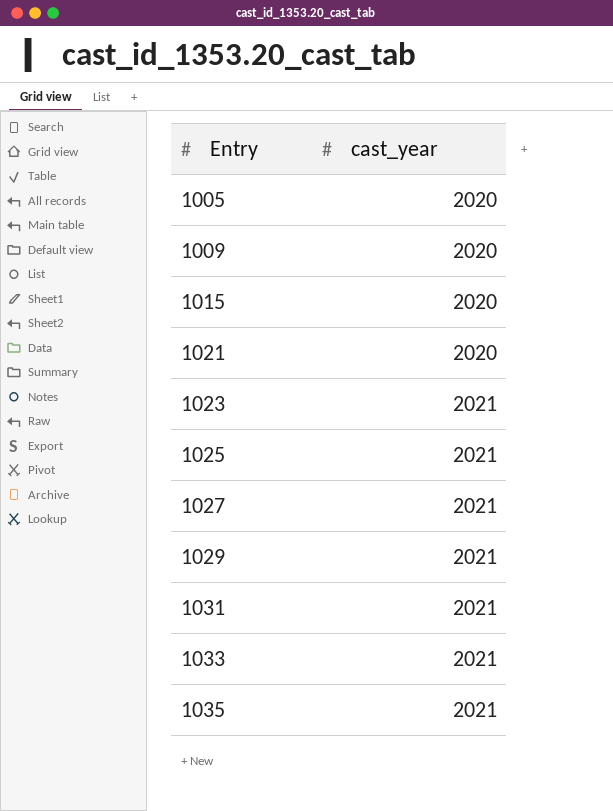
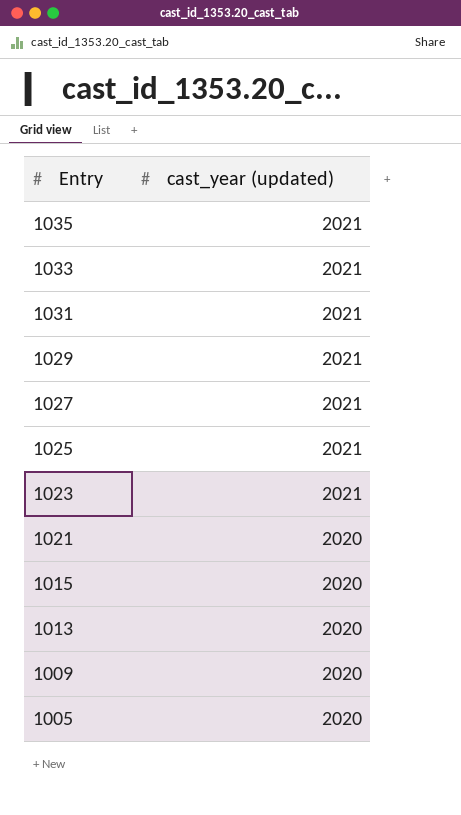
row order: Entry ascending -> Entry descending
column name: cast_year -> cast_year (updated)
row 1013: none -> 2020

